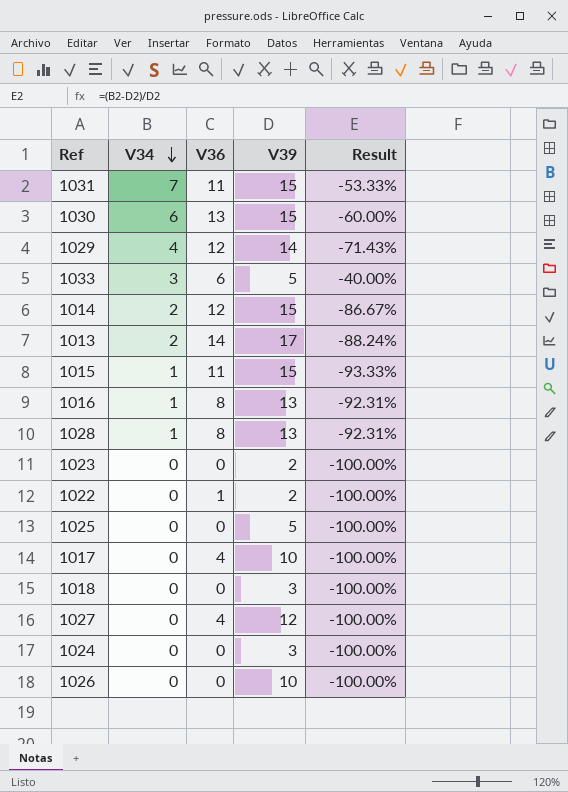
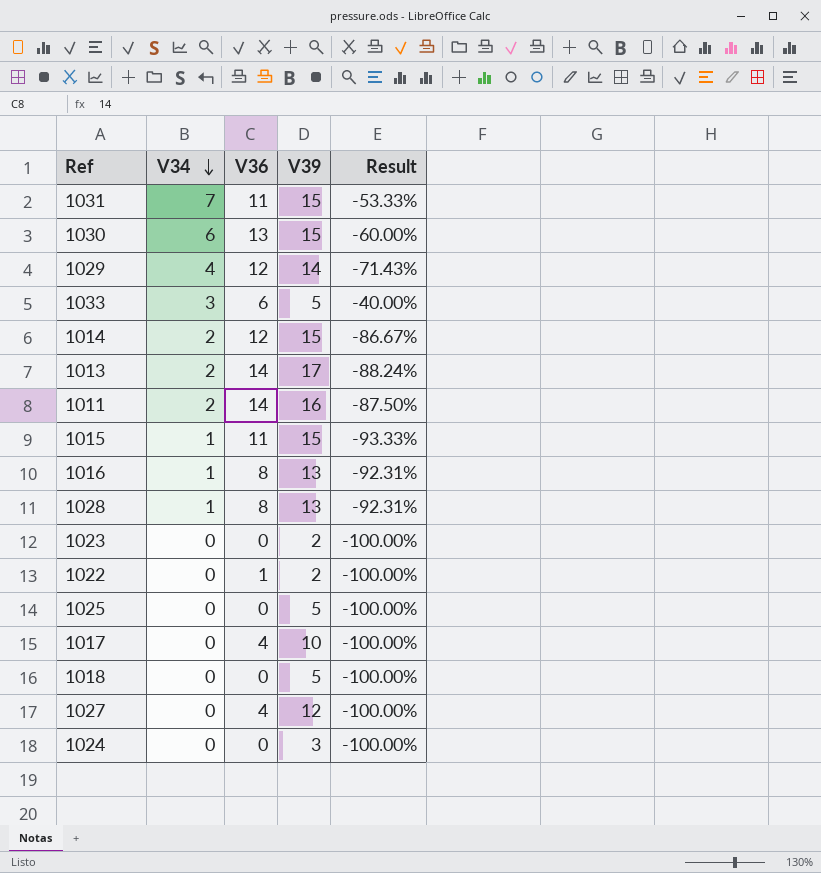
row 1026: 0 | 0 | 10 | -100.00% -> none
row 1011: none -> 2 | 14 | 16 | -87.50%
1018 | V39: 3 -> 5

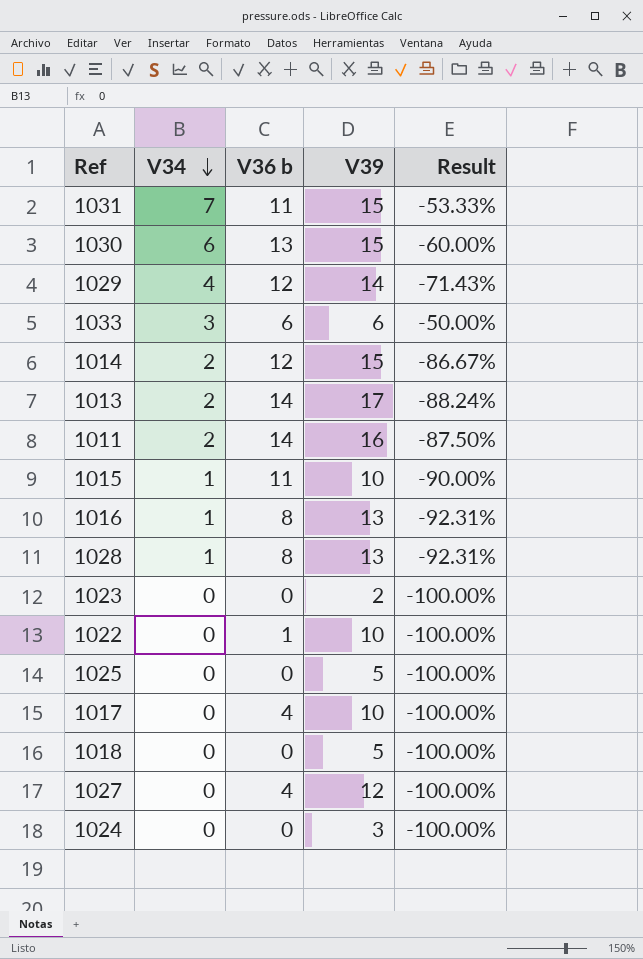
column name: V36 -> V36 b
1033 | V39: 5 -> 6
1033 | Result: -40.00% -> -50.00%
1015 | V39: 15 -> 10
1015 | Result: -93.33% -> -90.00%
1022 | V39: 2 -> 10

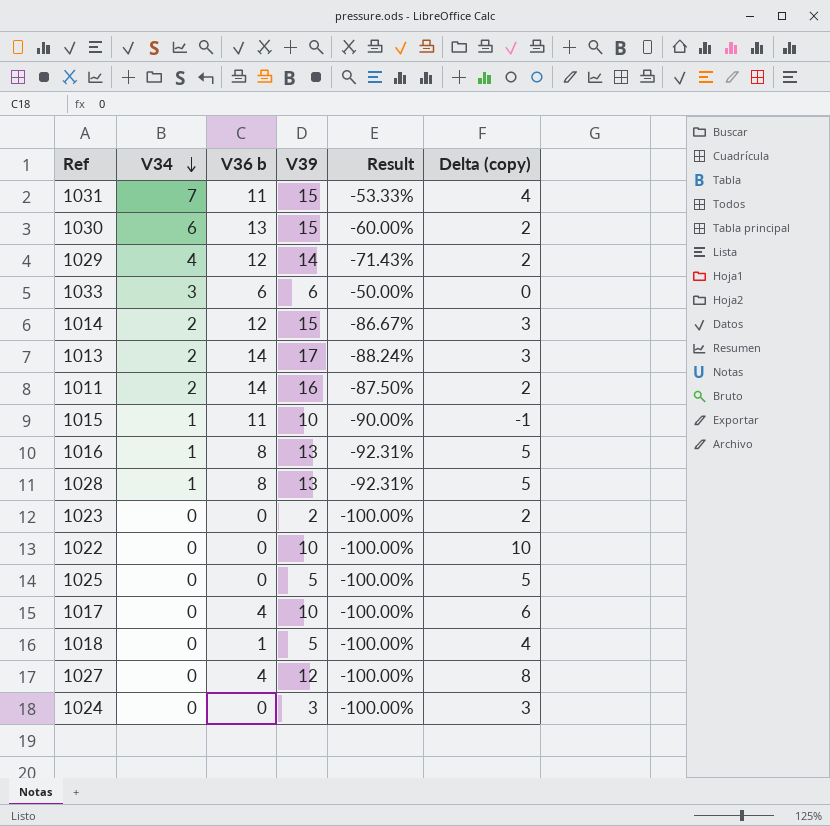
column Delta (copy) | formula: none -> [V39] - [V36 b]
1022 | V36 b: 1 -> 0
1018 | V36 b: 0 -> 1

